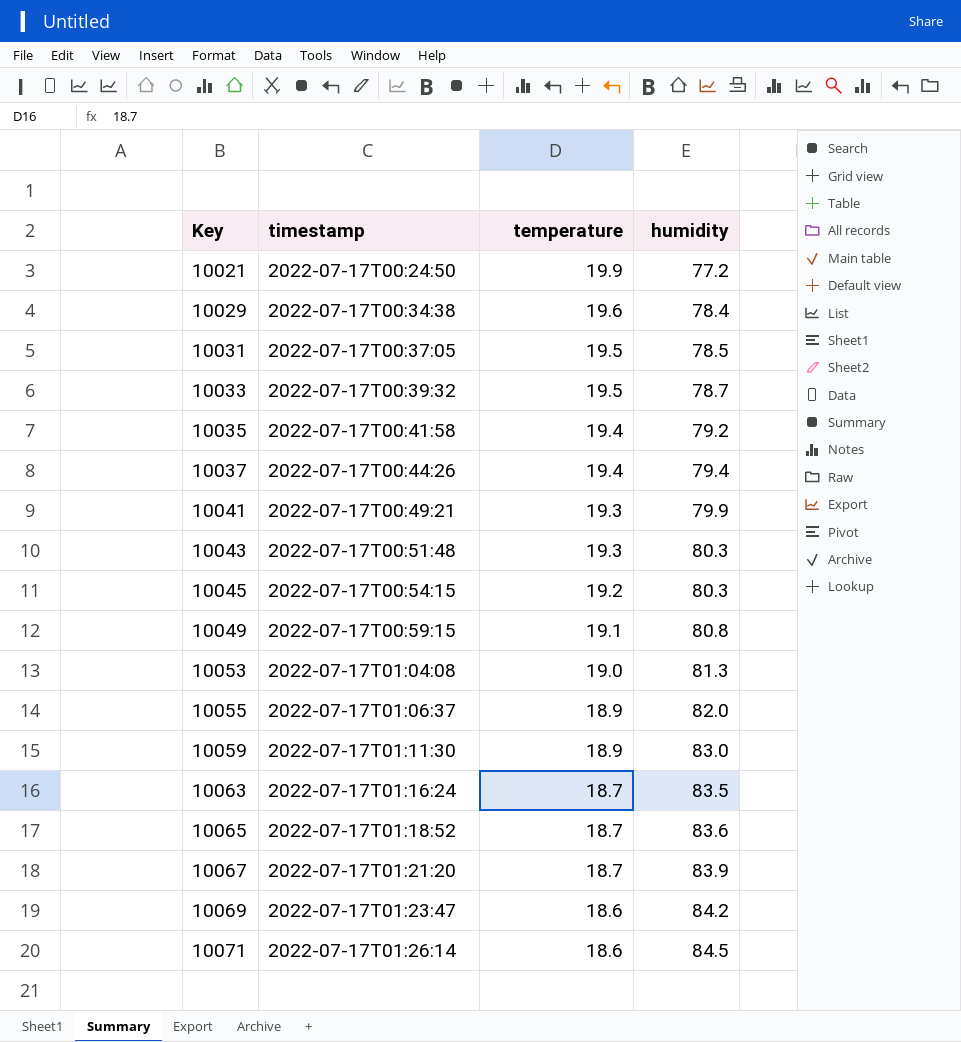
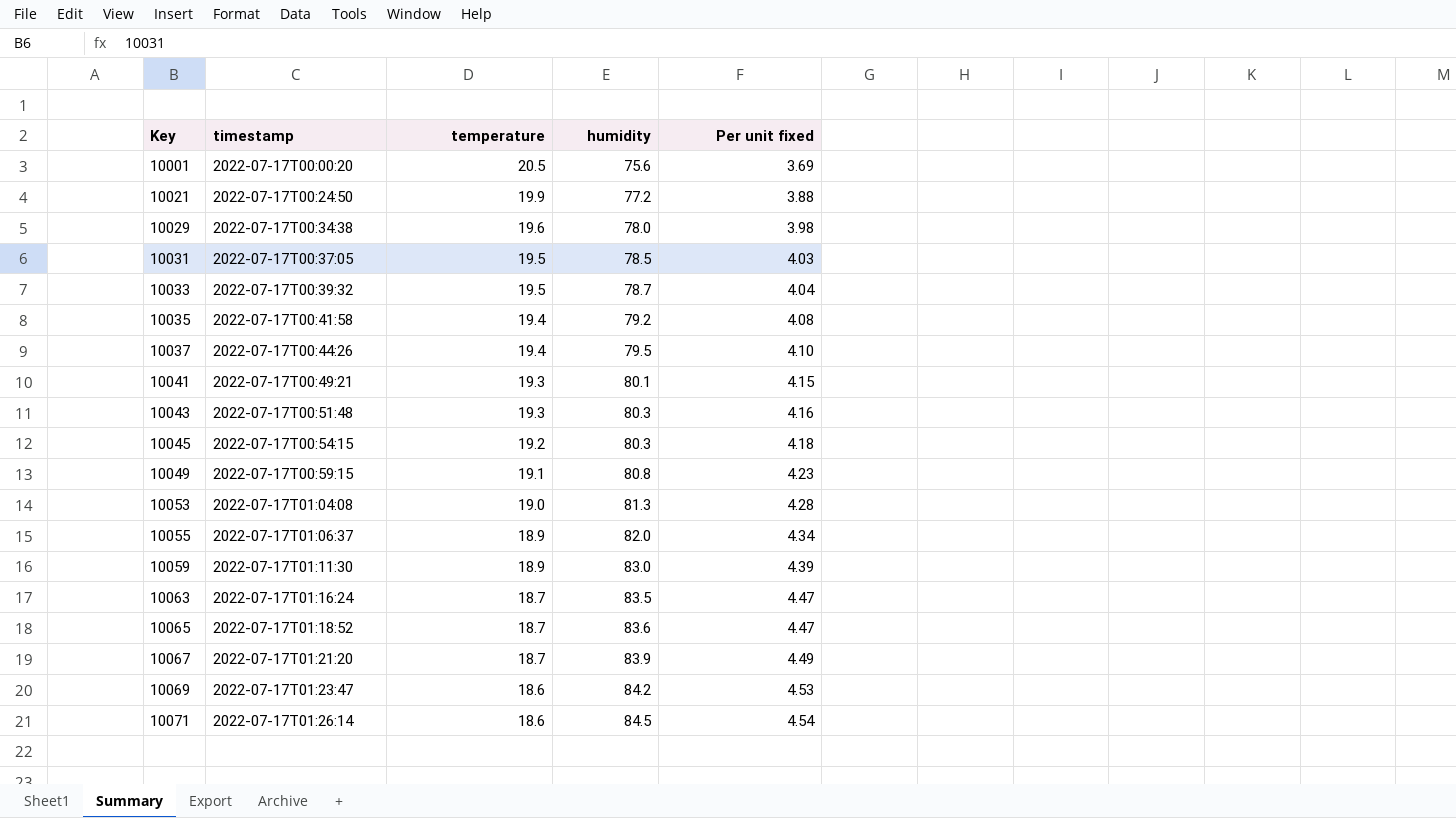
column Per unit fixed | formula: none -> [humidity] / [temperature]
row 10001: none -> 2022-07-17T00:00:20 | 20.5 | 75.6 | 3.69
10029 | humidity: 78.4 -> 78.0
10037 | humidity: 79.4 -> 79.5
10041 | humidity: 79.9 -> 80.1

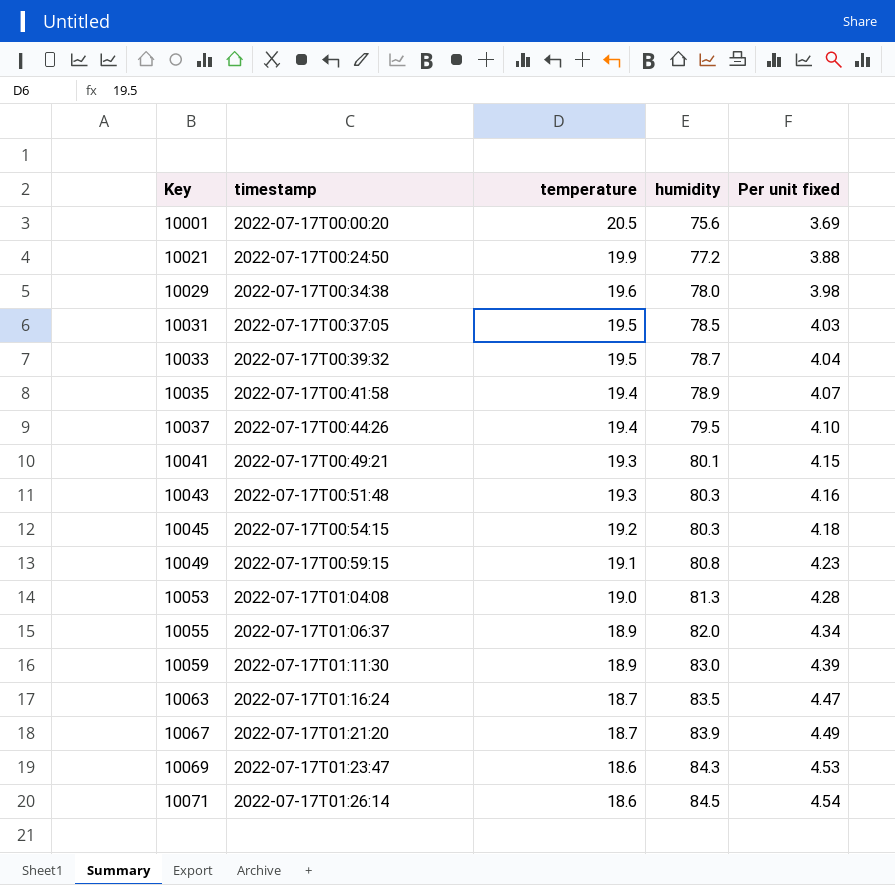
row 10065: 2022-07-17T01:18:52 | 18.7 | 83.6 | 4.47 -> none
10035 | humidity: 79.2 -> 78.9
10035 | Per unit fixed: 4.08 -> 4.07
10069 | humidity: 84.2 -> 84.3

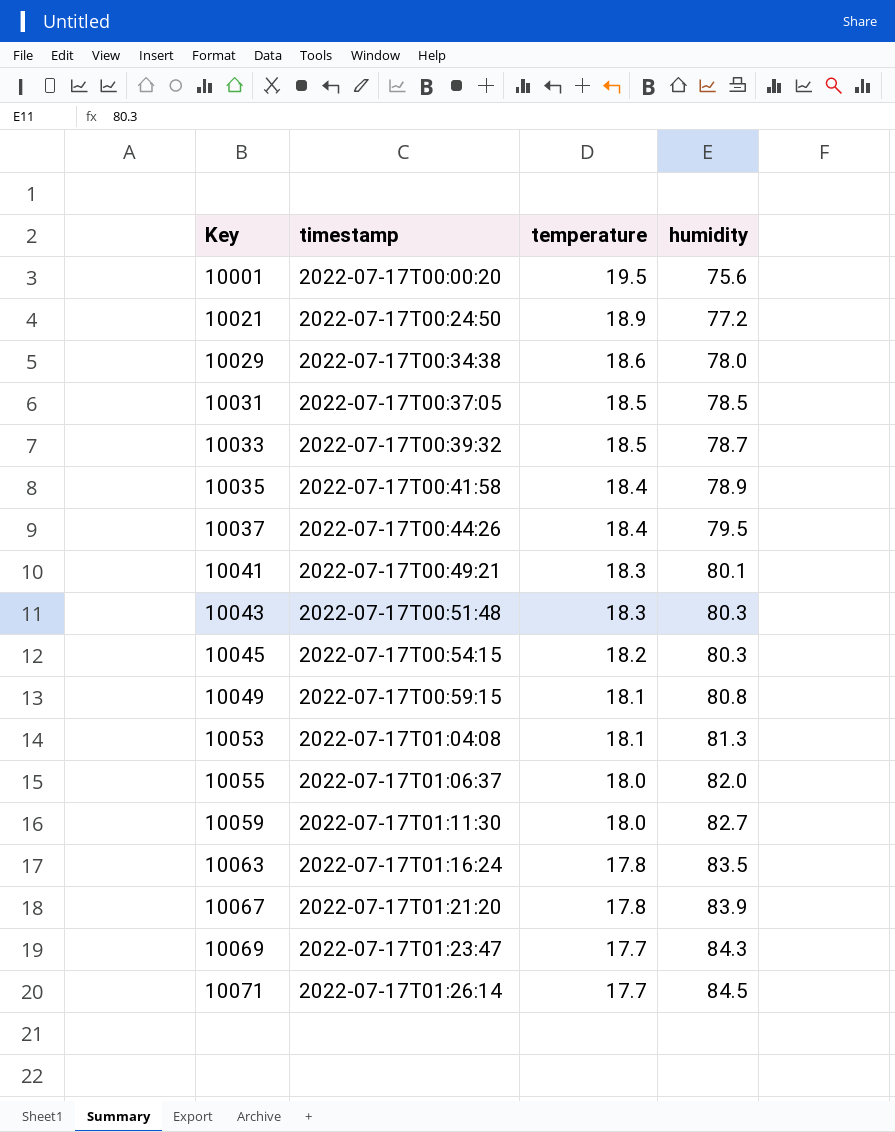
column Per unit fixed | formula: [humidity] / [temperature] -> none
10001 | temperature: 20.5 -> 19.5
10021 | temperature: 19.9 -> 18.9
10029 | temperature: 19.6 -> 18.6
10031 | temperature: 19.5 -> 18.5
10033 | temperature: 19.5 -> 18.5
10035 | temperature: 19.4 -> 18.4
10037 | temperature: 19.4 -> 18.4
10041 | temperature: 19.3 -> 18.3
10043 | temperature: 19.3 -> 18.3
10045 | temperature: 19.2 -> 18.2
10049 | temperature: 19.1 -> 18.1
10053 | temperature: 19.0 -> 18.1
10055 | temperature: 18.9 -> 18.0
10059 | temperature: 18.9 -> 18.0
10059 | humidity: 83.0 -> 82.7
10063 | temperature: 18.7 -> 17.8
10067 | temperature: 18.7 -> 17.8
10069 | temperature: 18.6 -> 17.7
10071 | temperature: 18.6 -> 17.7

